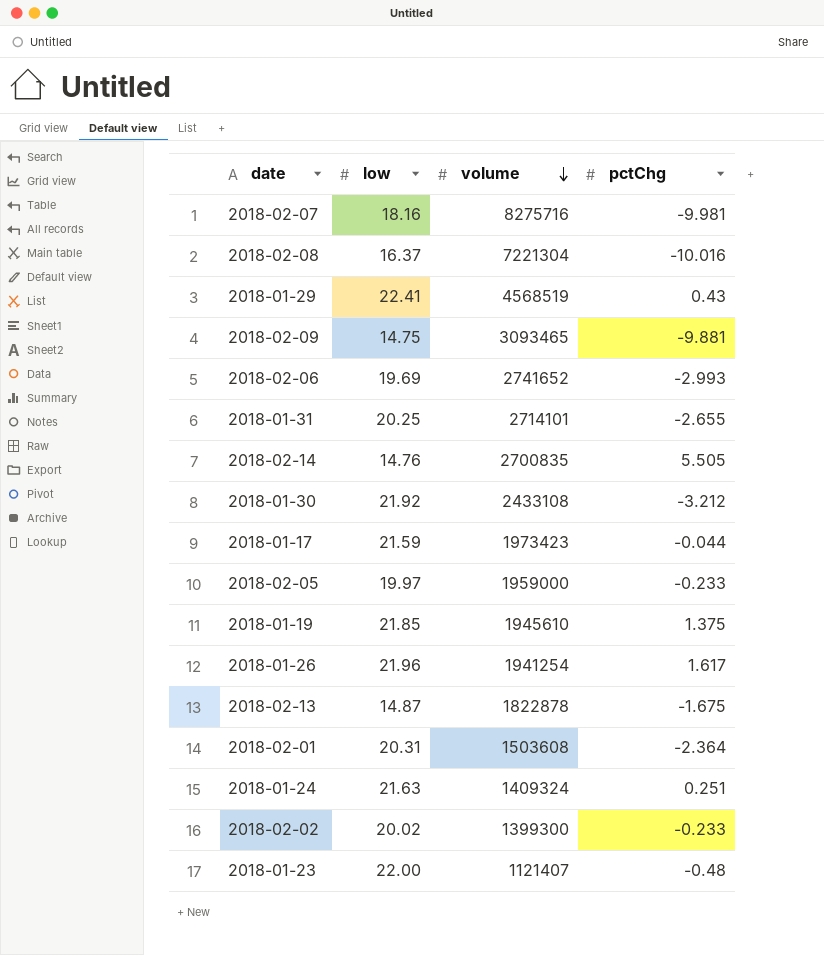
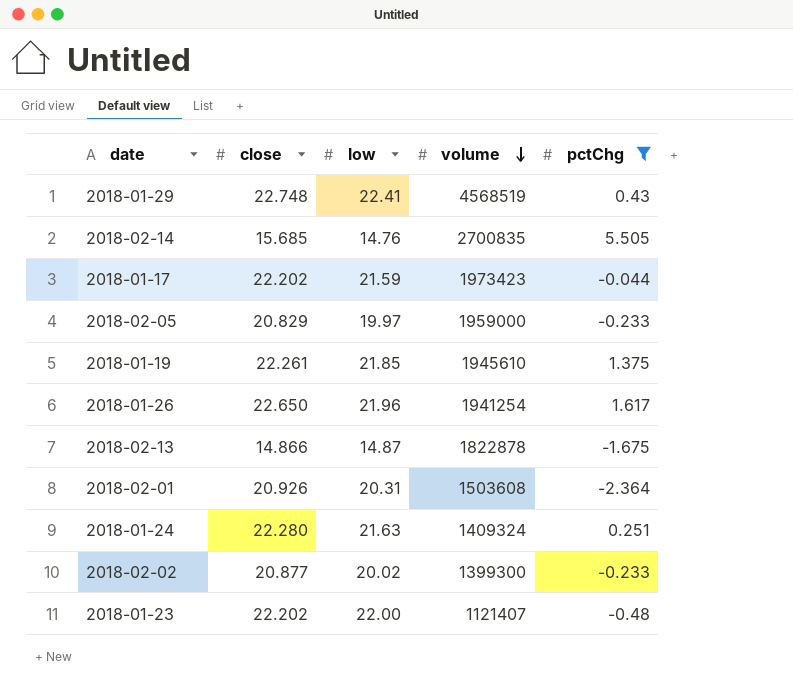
filter: none -> pctChg >= -2.364
column close | position: none -> 2

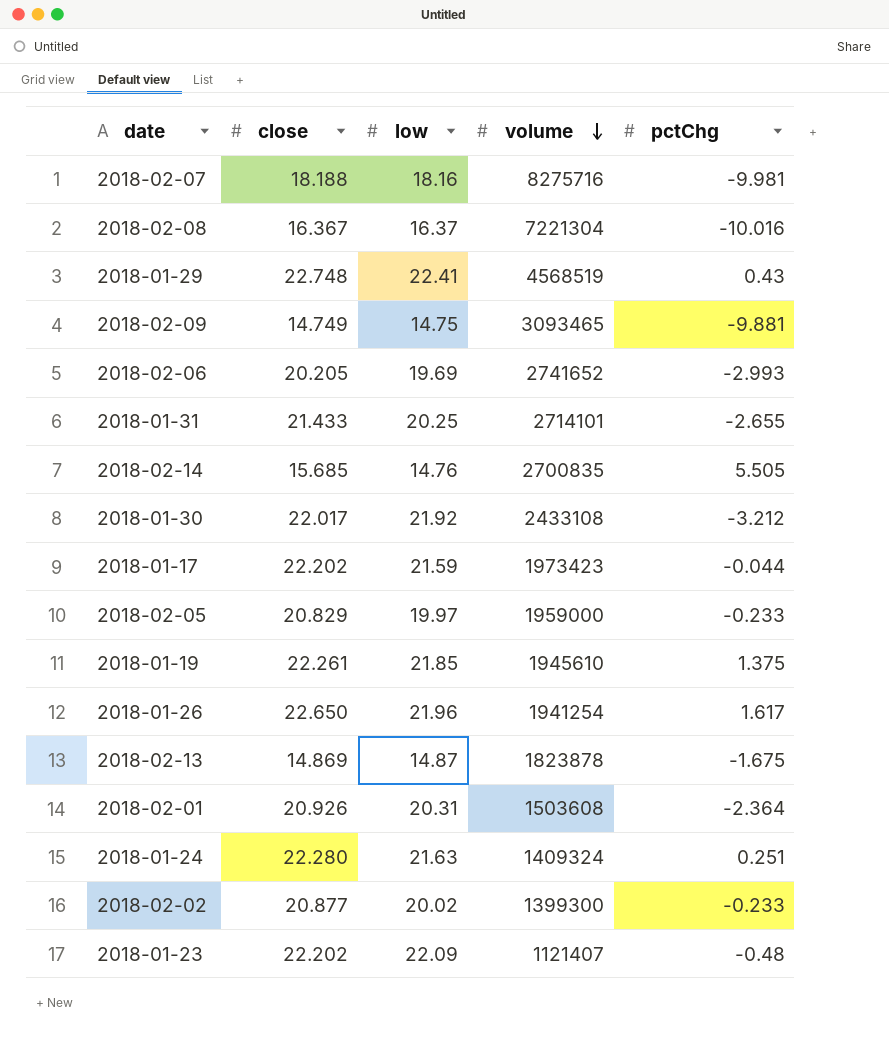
filter: pctChg >= -2.364 -> none
2018-02-13 | close: 14.866 -> 14.869
2018-02-13 | volume: 1822878 -> 1823878
2018-01-23 | low: 22.00 -> 22.09

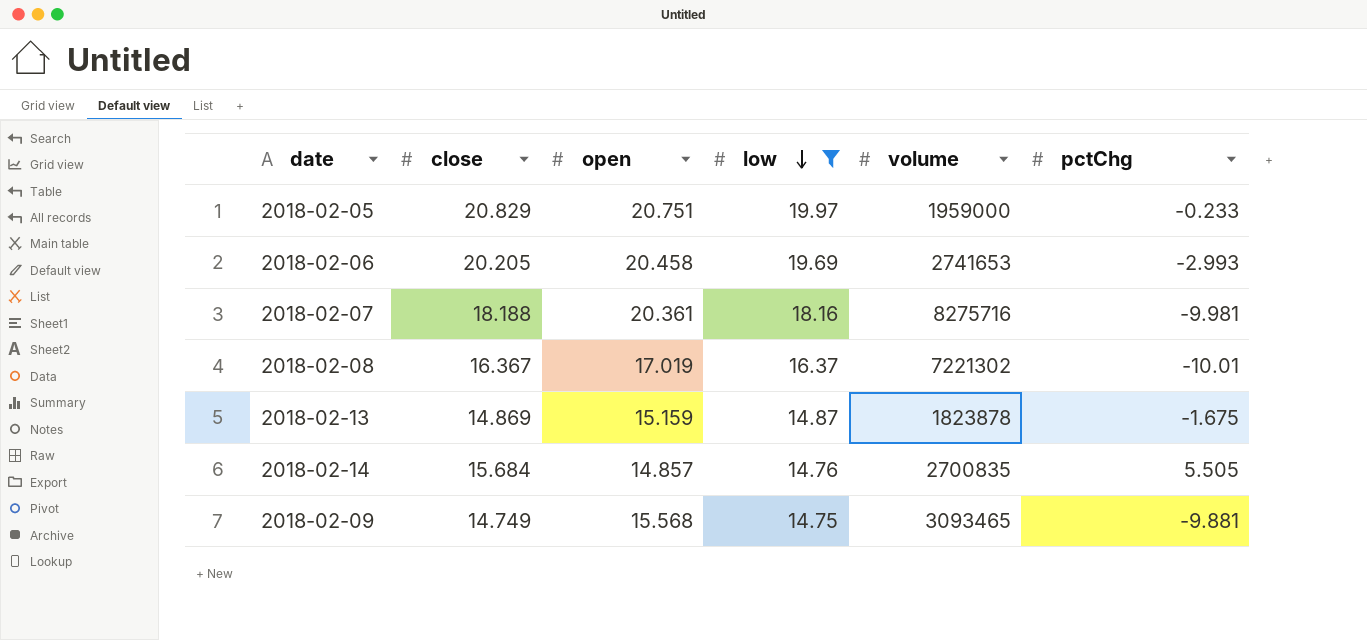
filter: none -> low <= 19.97
row order: volume descending -> low descending
column open | position: none -> 3
2018-02-06 | volume: 2741652 -> 2741653
2018-02-08 | volume: 7221304 -> 7221302
2018-02-08 | pctChg: -10.016 -> -10.01
2018-02-14 | close: 15.685 -> 15.684

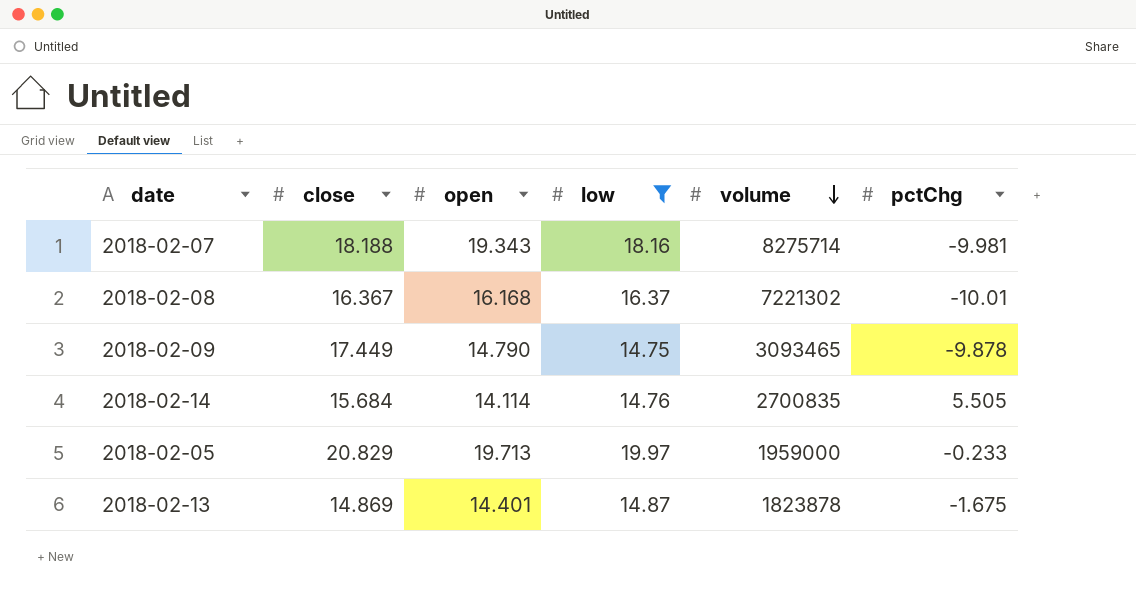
row order: low descending -> volume descending
row 2018-02-06: 20.205 | 20.458 | 19.69 | 2741653 | -2.993 -> none
2018-02-07 | open: 20.361 -> 19.343
2018-02-07 | volume: 8275716 -> 8275714
2018-02-08 | open: 17.019 -> 16.168
2018-02-09 | close: 14.749 -> 17.449
2018-02-09 | open: 15.568 -> 14.790
2018-02-09 | pctChg: -9.881 -> -9.878
2018-02-14 | open: 14.857 -> 14.114
2018-02-05 | open: 20.751 -> 19.713
2018-02-13 | open: 15.159 -> 14.401

